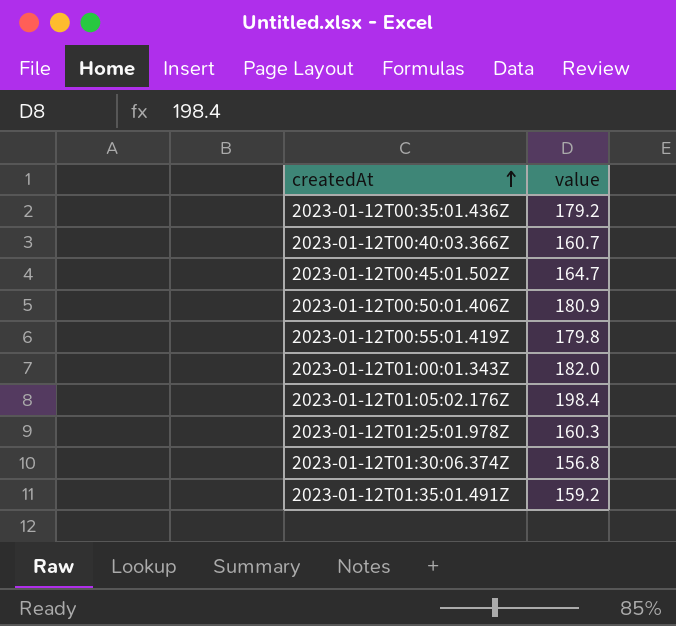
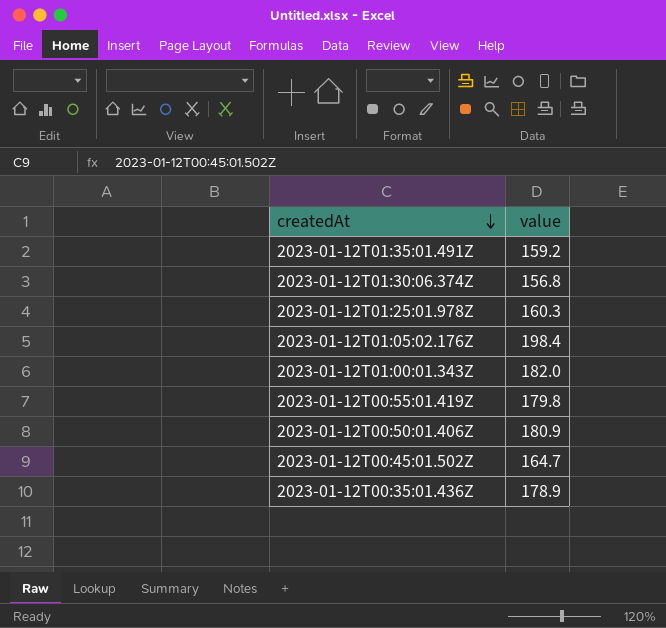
row order: createdAt ascending -> createdAt descending
row 2023-01-12T00:40:03.366Z: 160.7 -> none
2023-01-12T00:35:01.436Z | value: 179.2 -> 178.9

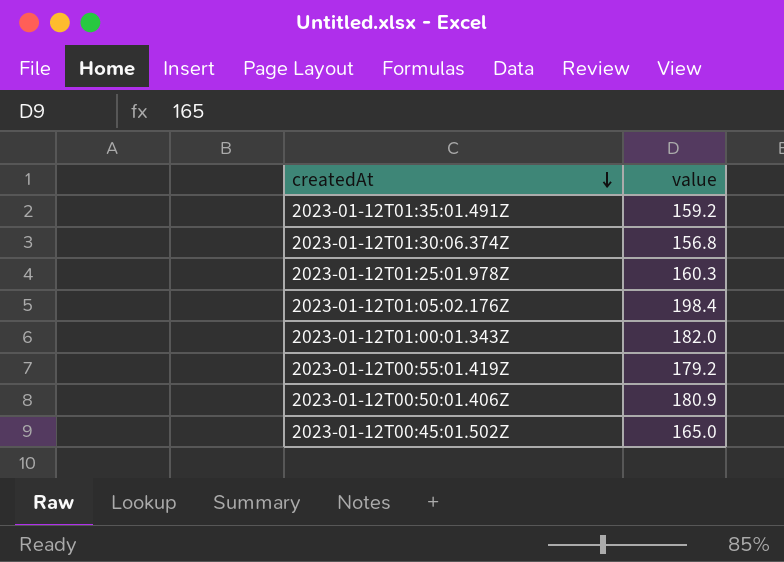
row 2023-01-12T00:35:01.436Z: 178.9 -> none
2023-01-12T00:55:01.419Z | value: 179.8 -> 179.2
2023-01-12T00:45:01.502Z | value: 164.7 -> 165.0

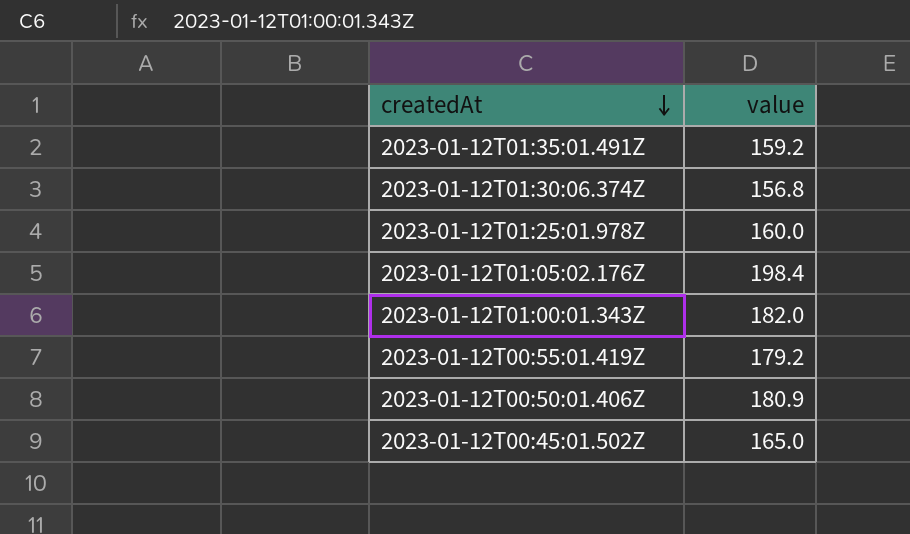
2023-01-12T01:25:01.978Z | value: 160.3 -> 160.0

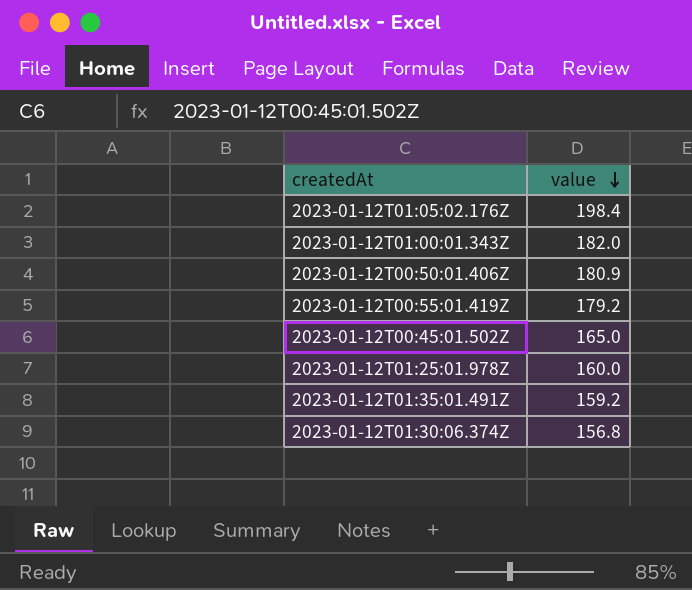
row order: createdAt descending -> value descending

